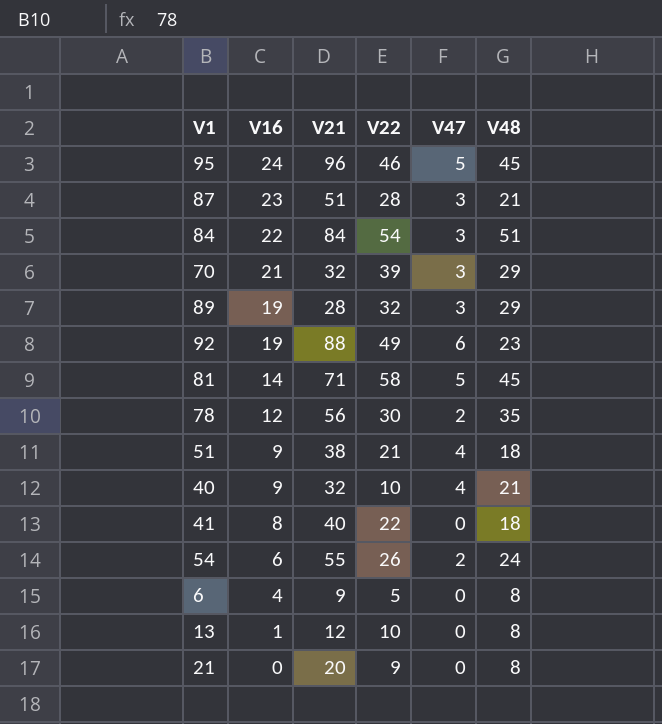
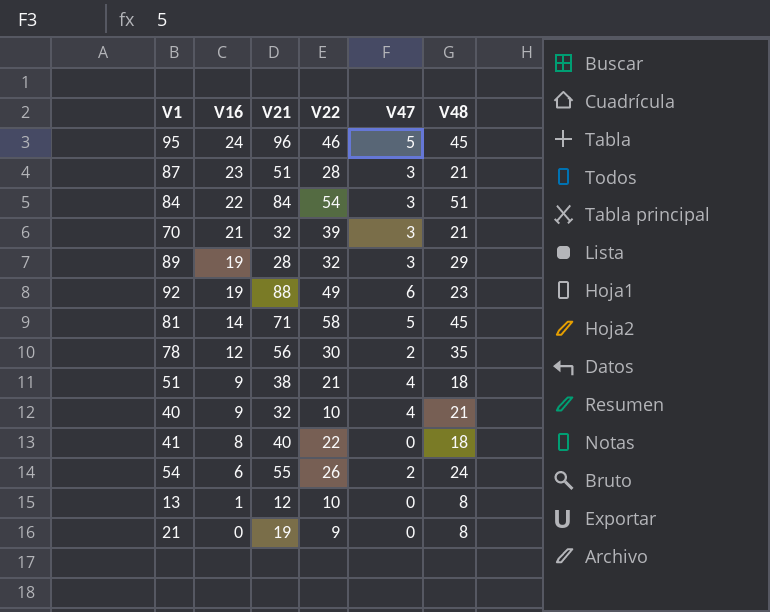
row 6: 4 | 9 | 5 | 0 | 8 -> none
70 | V48: 29 -> 21
21 | V21: 20 -> 19

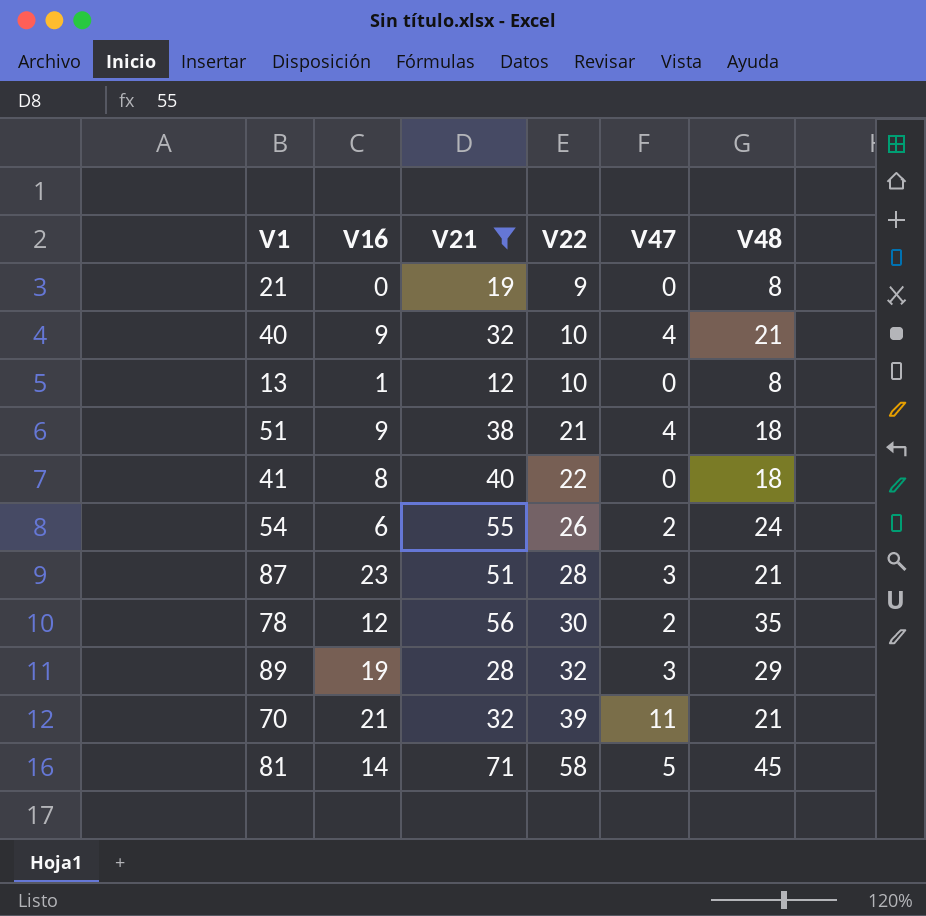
filter: none -> V21 <= 71
row order: V16 descending -> V22 ascending
70 | V47: 3 -> 11

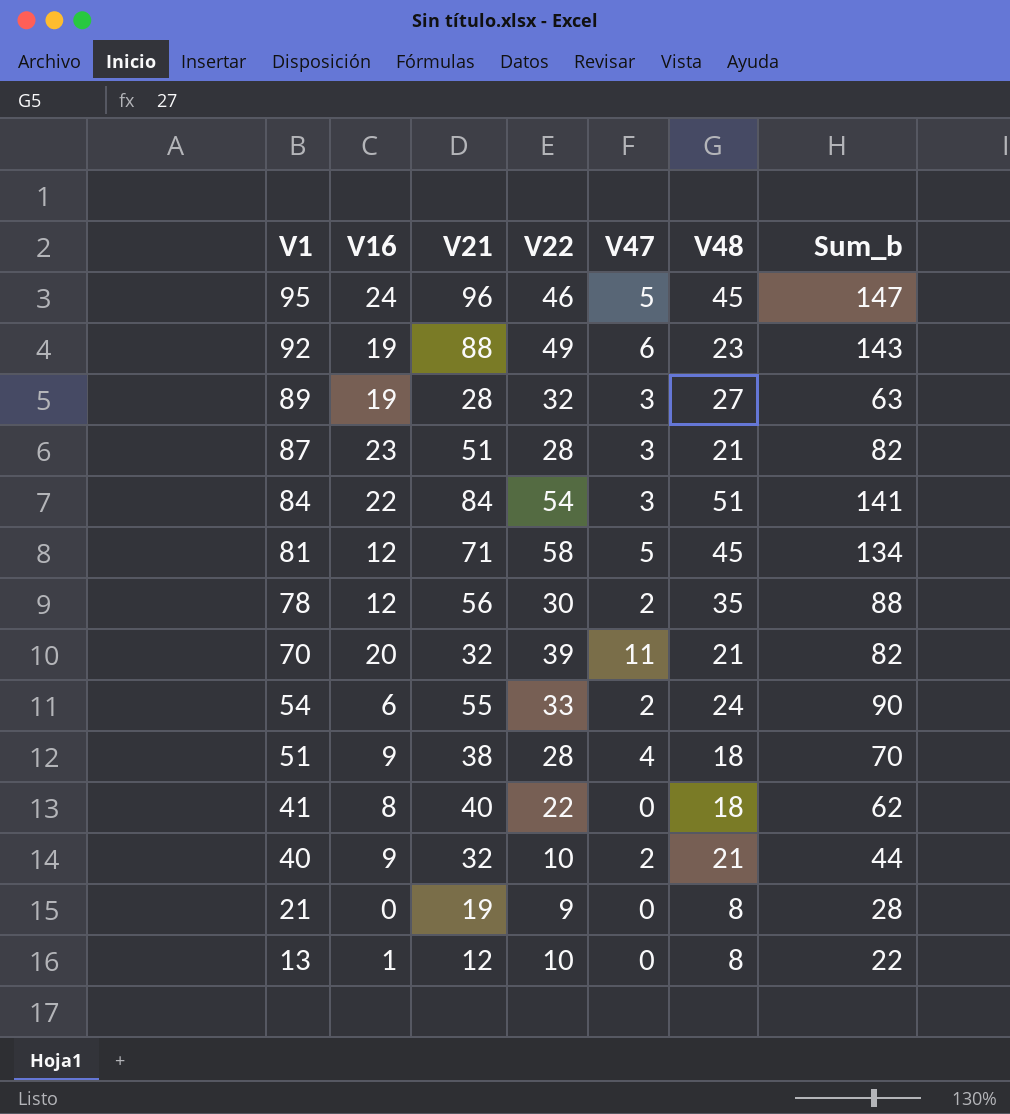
filter: V21 <= 71 -> none
row order: V22 ascending -> V1 descending
column Sum_b | formula: none -> [V21] + [V22] + [V47]
89 | V48: 29 -> 27
81 | V16: 14 -> 12
70 | V16: 21 -> 20
54 | V22: 26 -> 33
51 | V22: 21 -> 28
40 | V47: 4 -> 2

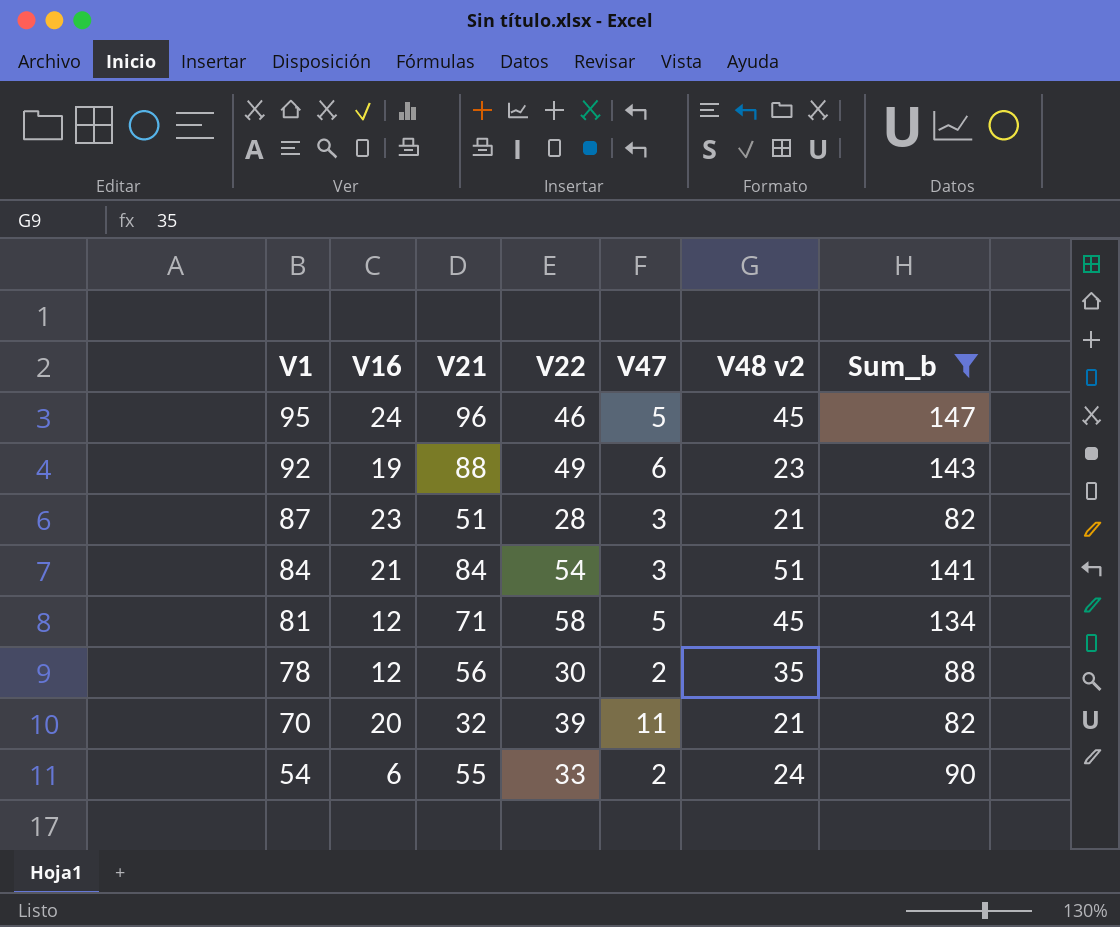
filter: none -> Sum_b >= 82
column name: V48 -> V48 v2
84 | V16: 22 -> 21

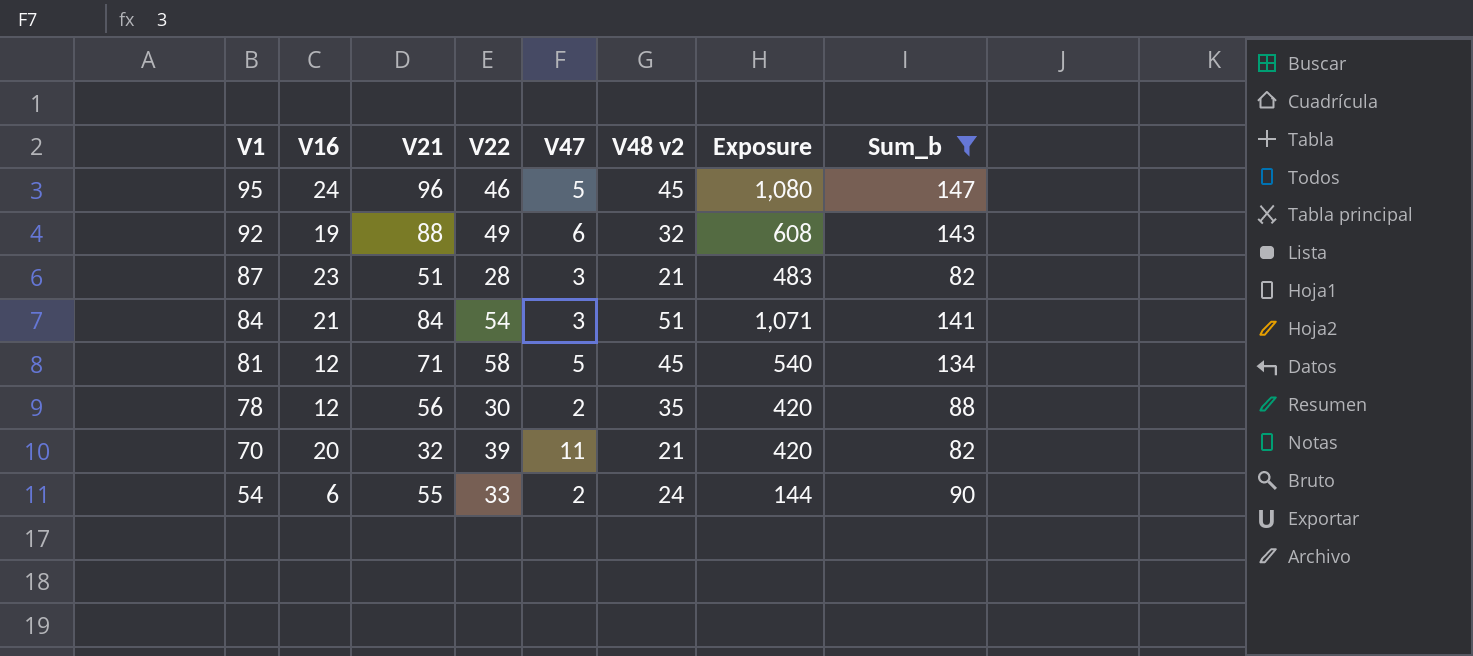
column Exposure | formula: none -> [V16] * [V48 v2]
92 | V48 v2: 23 -> 32

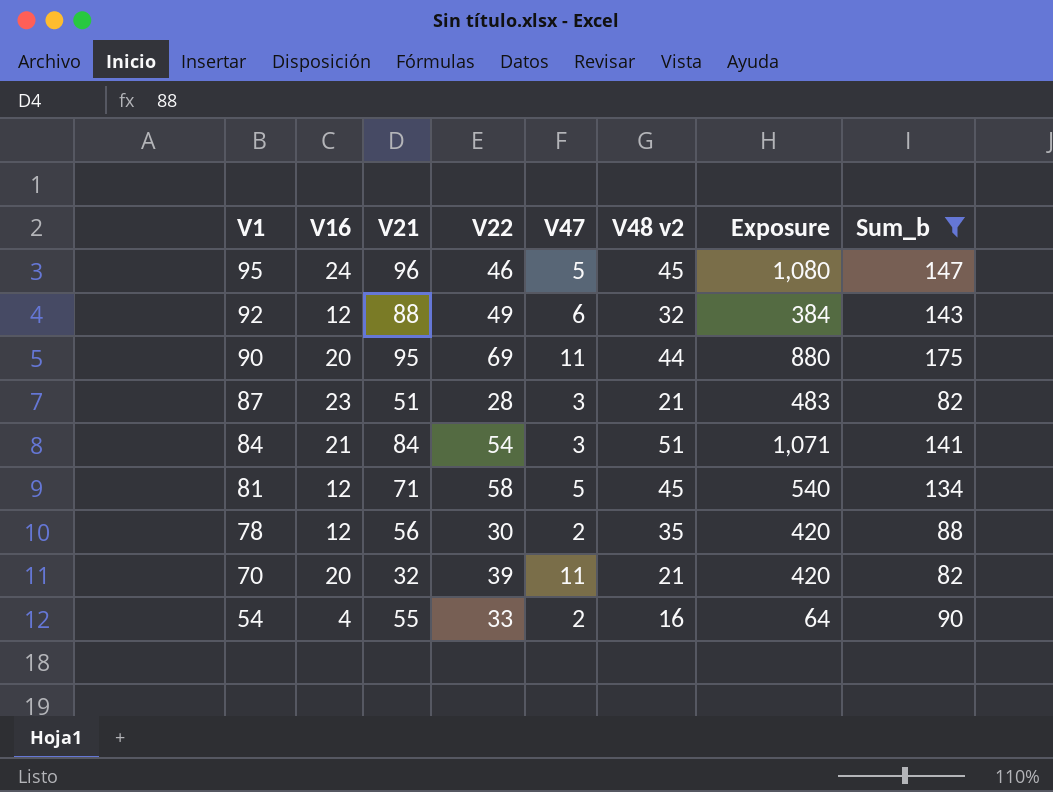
92 | V16: 19 -> 12
92 | Exposure: 608 -> 384
row 90: none -> 20 | 95 | 69 | 11 | 44 | 880 | 175
54 | V16: 6 -> 4
54 | V48 v2: 24 -> 16
54 | Exposure: 144 -> 64

